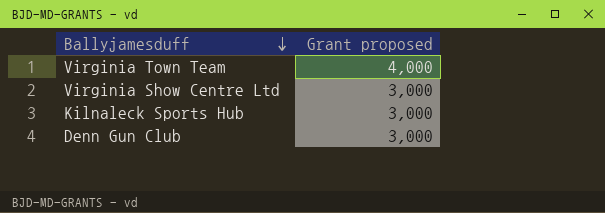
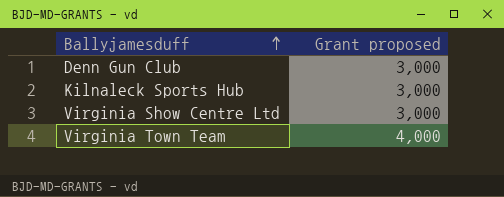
row order: Ballyjamesduff descending -> Ballyjamesduff ascending

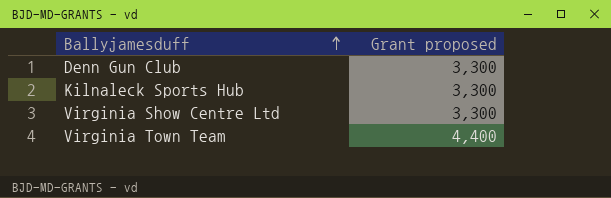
Denn Gun Club | Grant proposed: 3,000 -> 3,300
Kilnaleck Sports Hub | Grant proposed: 3,000 -> 3,300
Virginia Show Centre Ltd | Grant proposed: 3,000 -> 3,300
Virginia Town Team | Grant proposed: 4,000 -> 4,400

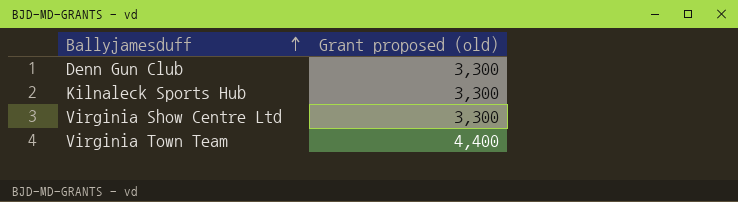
column name: Grant proposed -> Grant proposed (old)

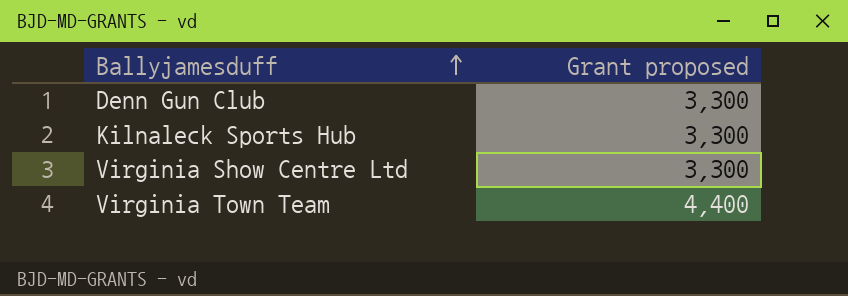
column name: Grant proposed (old) -> Grant proposed

